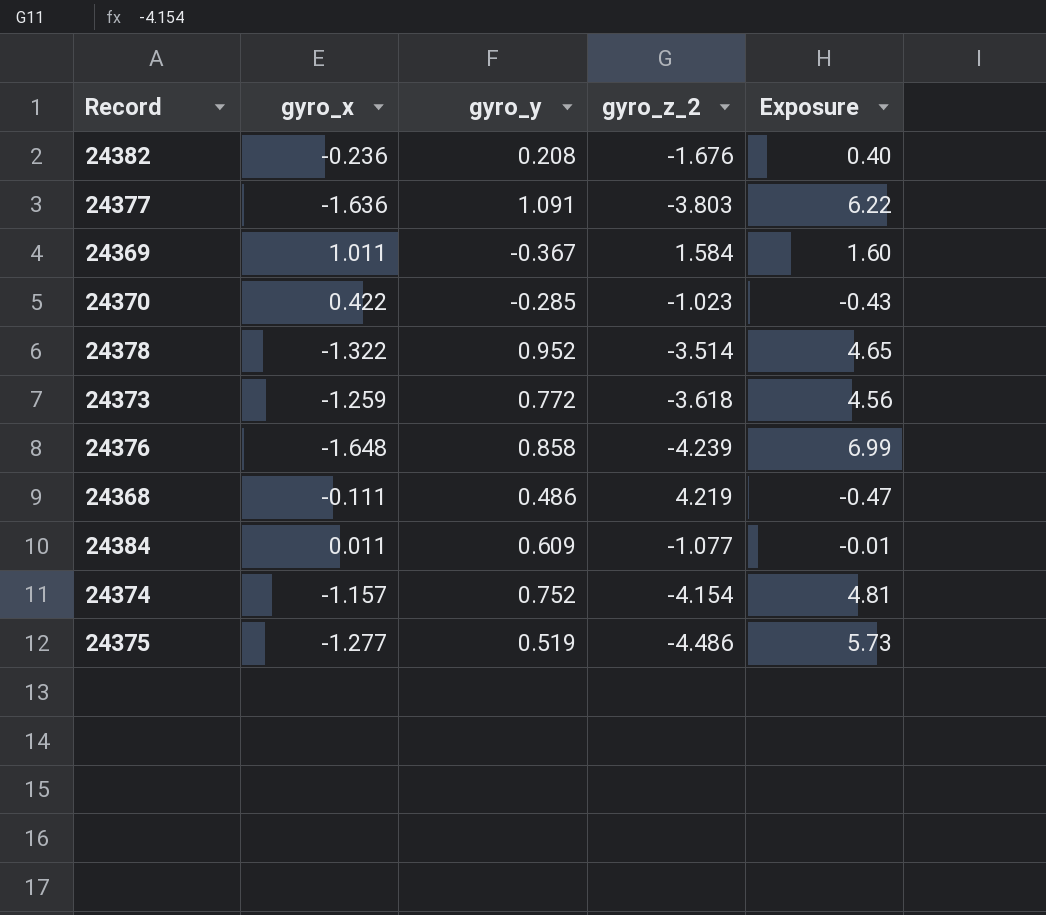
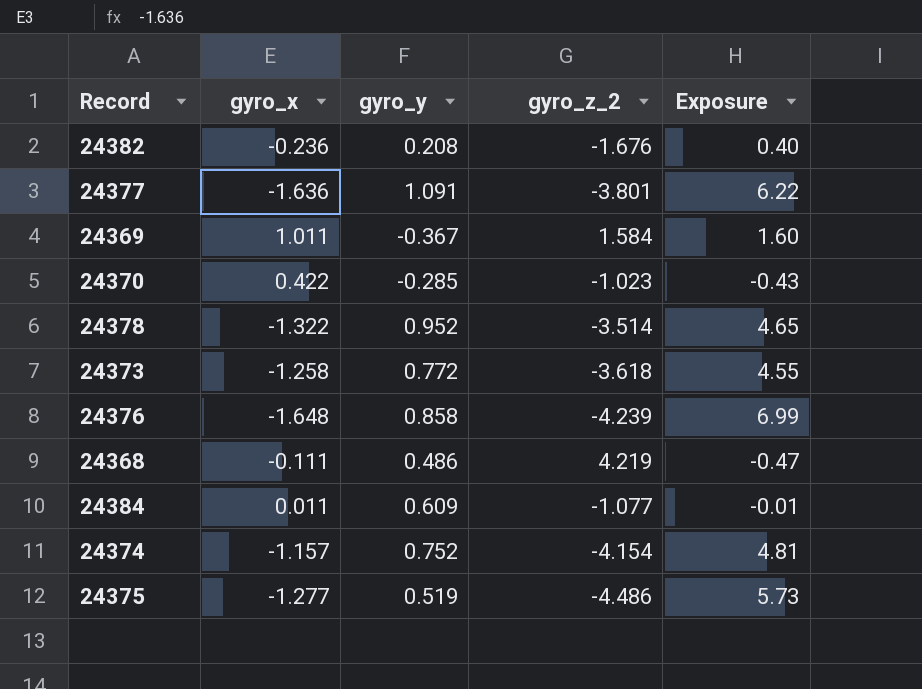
24377 | gyro_z_2: -3.803 -> -3.801
24373 | gyro_x: -1.259 -> -1.258
24373 | Exposure: 4.56 -> 4.55

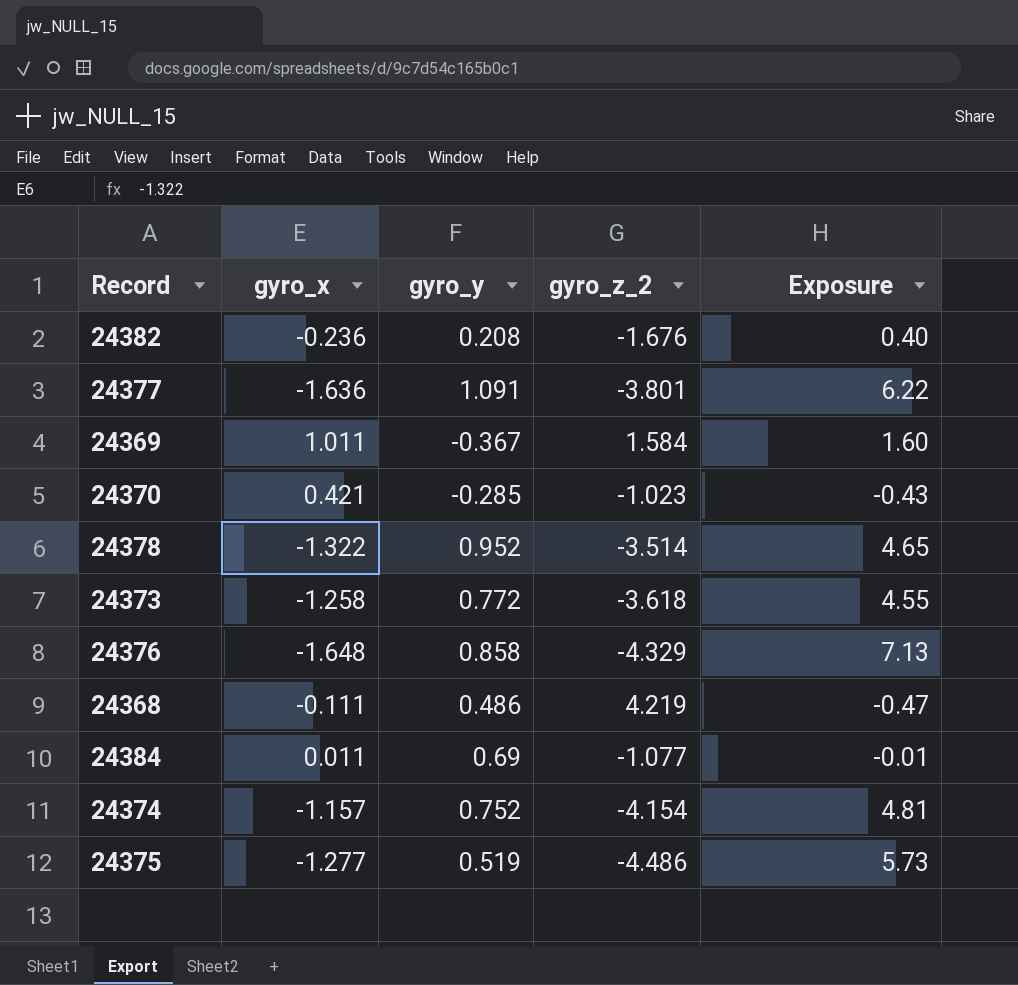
24370 | gyro_x: 0.422 -> 0.421
24376 | gyro_z_2: -4.239 -> -4.329
24376 | Exposure: 6.99 -> 7.13
24384 | gyro_y: 0.609 -> 0.69

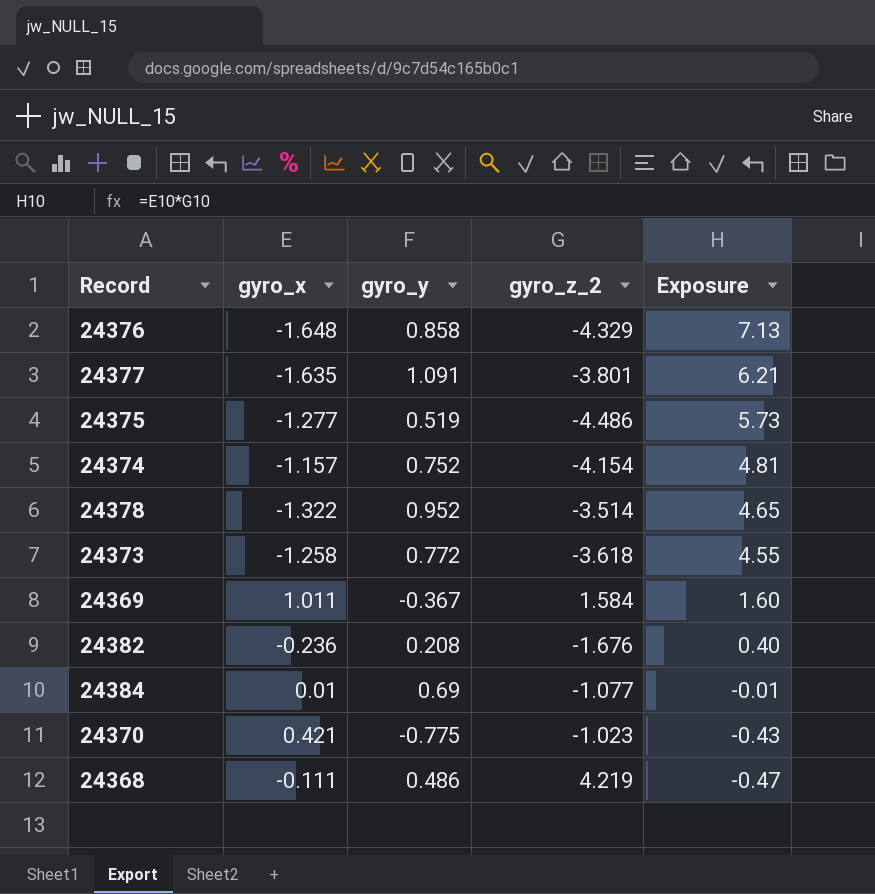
row order: none -> Exposure descending
24377 | gyro_x: -1.636 -> -1.635
24377 | Exposure: 6.22 -> 6.21
24384 | gyro_x: 0.011 -> 0.01
24370 | gyro_y: -0.285 -> -0.775

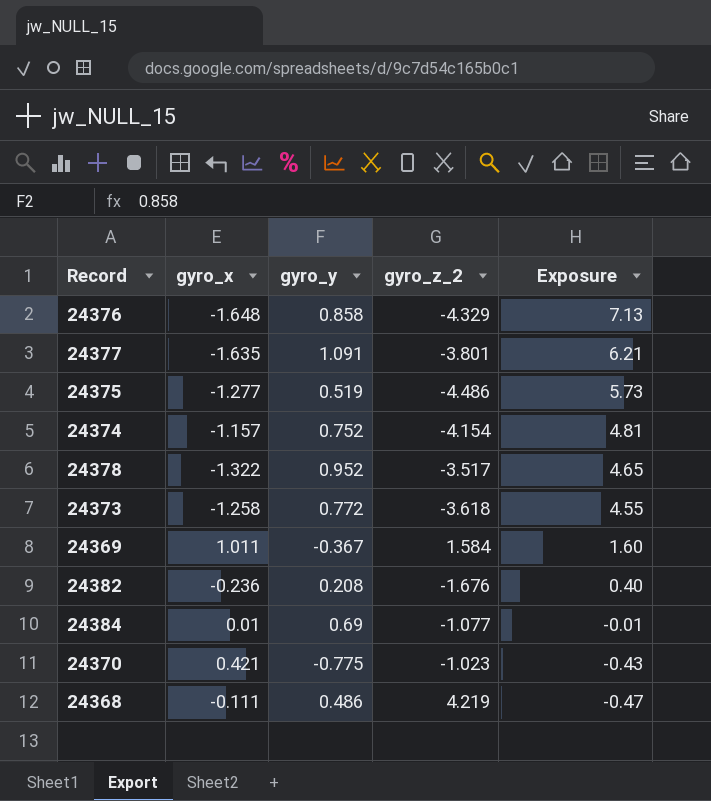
24378 | gyro_z_2: -3.514 -> -3.517

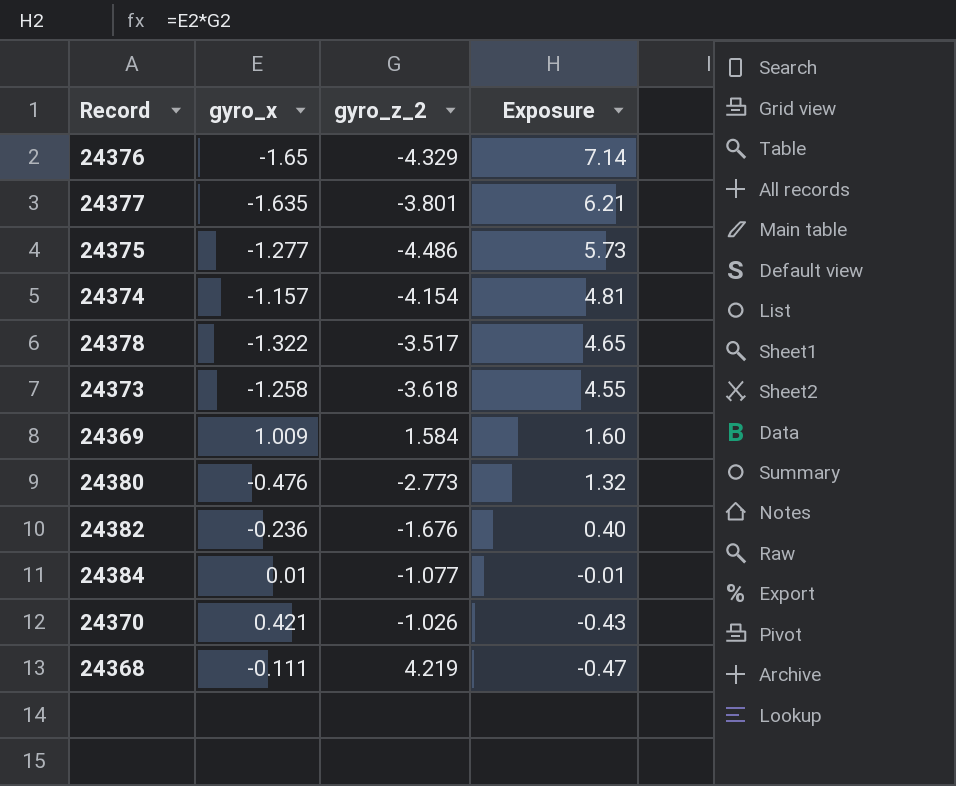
column gyro_y | position: 3 -> none
24376 | gyro_x: -1.648 -> -1.65
24376 | Exposure: 7.13 -> 7.14
24369 | gyro_x: 1.011 -> 1.009
row 24380: none -> -0.476 | -2.773 | 1.32
24370 | gyro_z_2: -1.023 -> -1.026

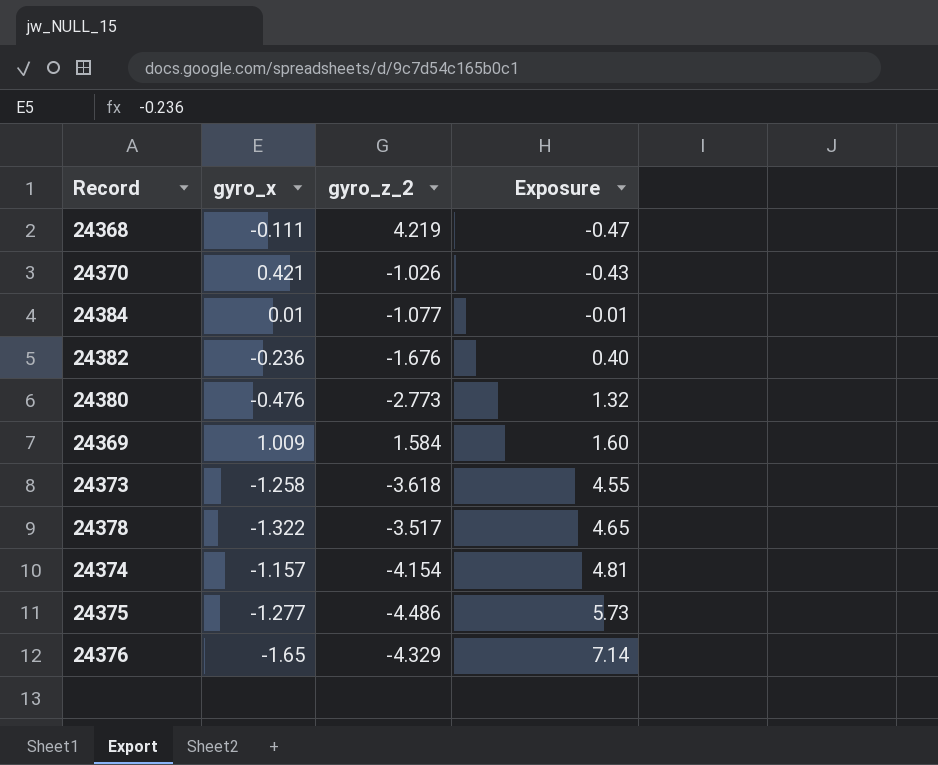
row order: Exposure descending -> Exposure ascending
row 24377: -1.635 | -3.801 | 6.21 -> none

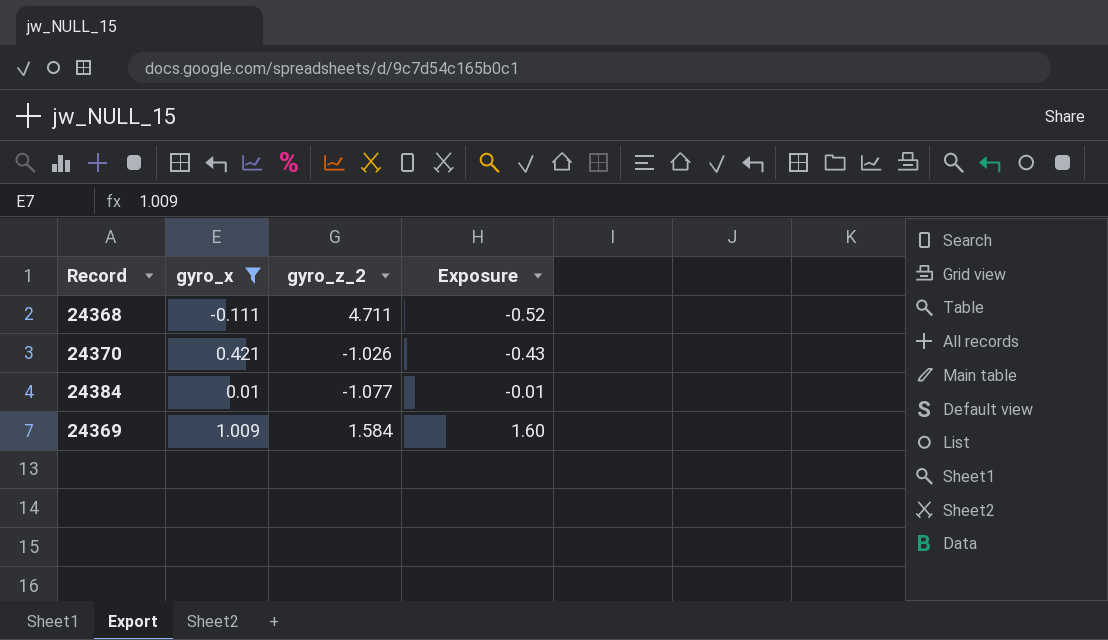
filter: none -> gyro_x >= -0.111
24368 | gyro_z_2: 4.219 -> 4.711
24368 | Exposure: -0.47 -> -0.52

